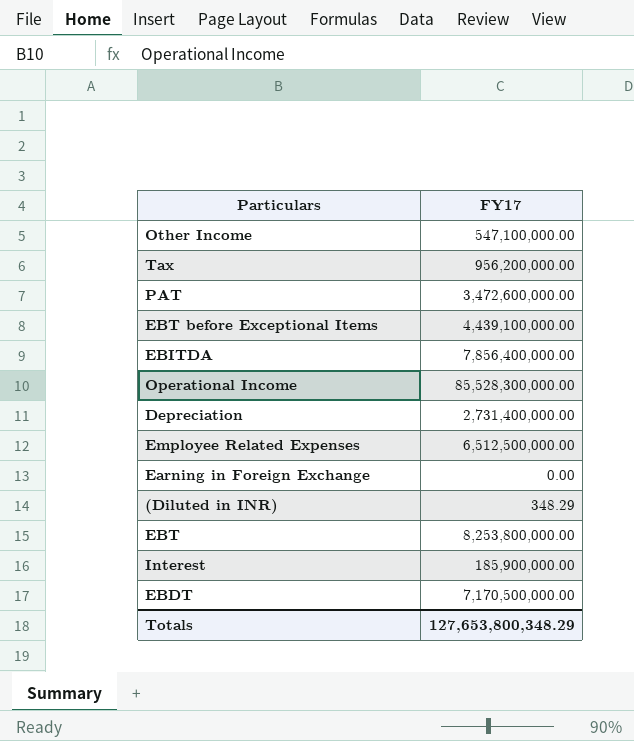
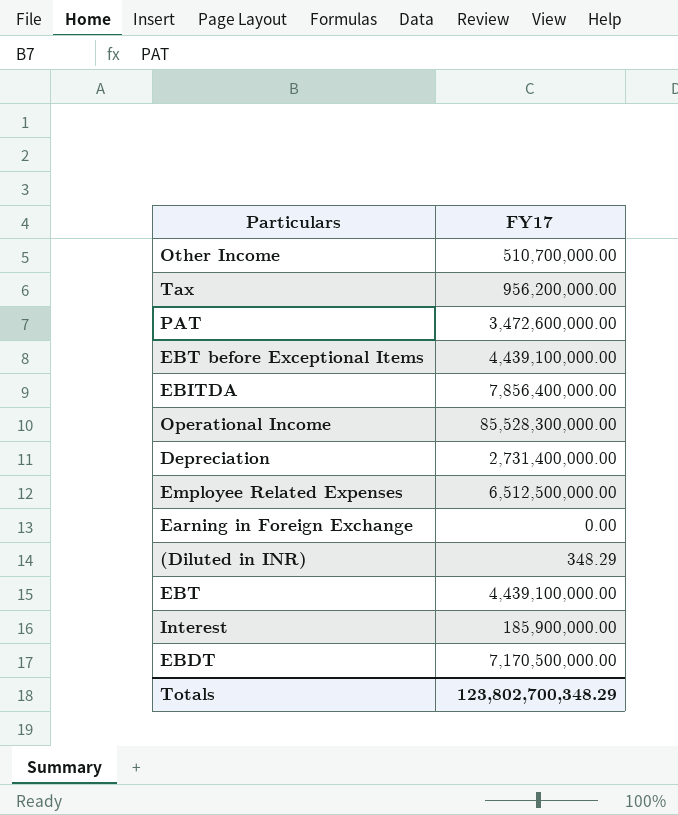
Other Income | FY17: 547,100,000.00 -> 510,700,000.00
EBT | FY17: 8,253,800,000.00 -> 4,439,100,000.00
Totals | FY17: 127,653,800,348.29 -> 123,802,700,348.29

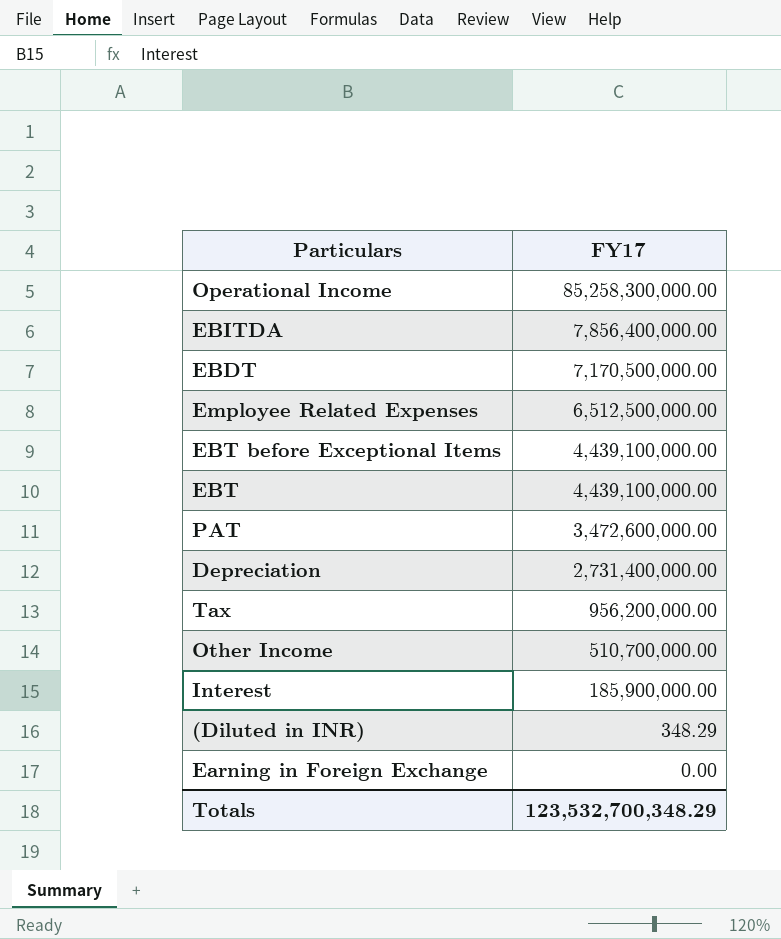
row order: none -> FY17 descending
Operational Income | FY17: 85,528,300,000.00 -> 85,258,300,000.00
Totals | FY17: 123,802,700,348.29 -> 123,532,700,348.29

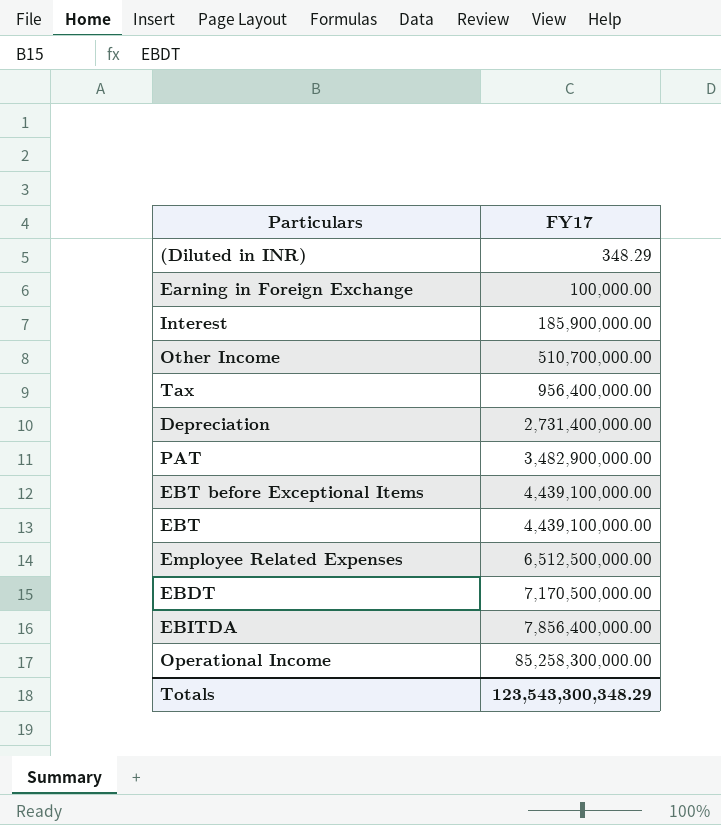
row order: FY17 descending -> FY17 ascending
Earning in Foreign Exchange | FY17: 0.00 -> 100,000.00
Tax | FY17: 956,200,000.00 -> 956,400,000.00
PAT | FY17: 3,472,600,000.00 -> 3,482,900,000.00
Totals | FY17: 123,532,700,348.29 -> 123,543,300,348.29

